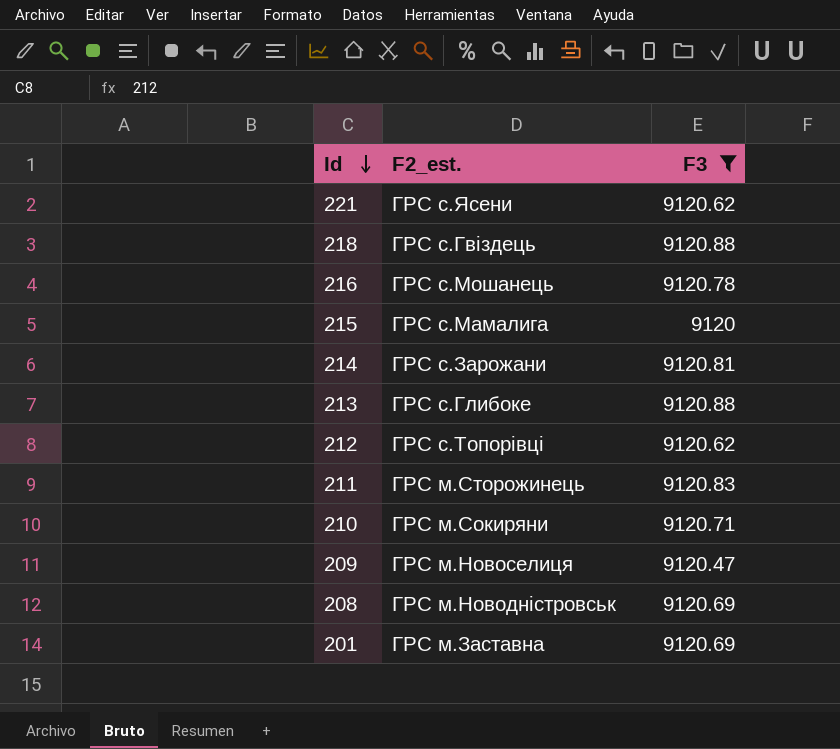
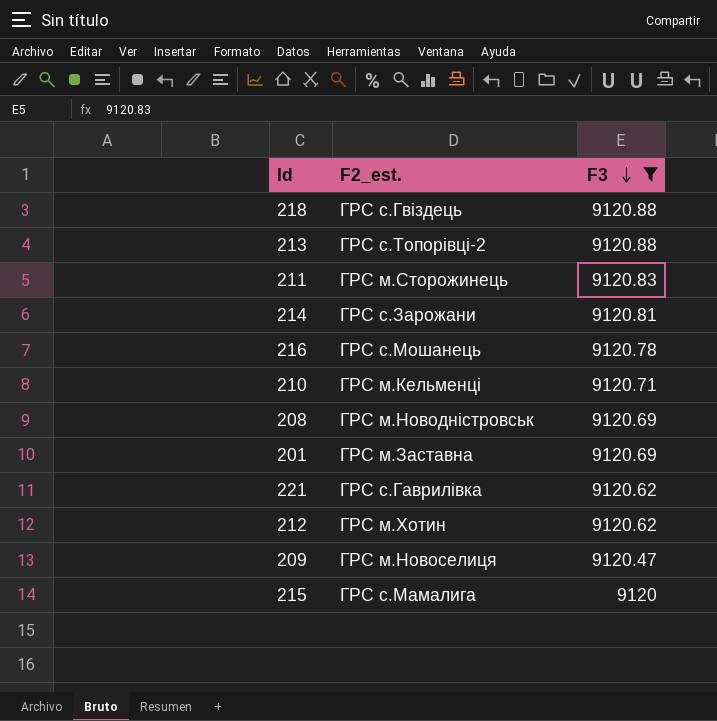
row order: Id descending -> F3 descending
213 | F2_est.: ГРС с.Глибоке -> ГРС с.Топорівці-2
210 | F2_est.: ГРС м.Сокиряни -> ГРС м.Кельменці
221 | F2_est.: ГРС с.Ясени -> ГРС с.Гаврилівка
212 | F2_est.: ГРС с.Топорівці -> ГРС м.Хотин

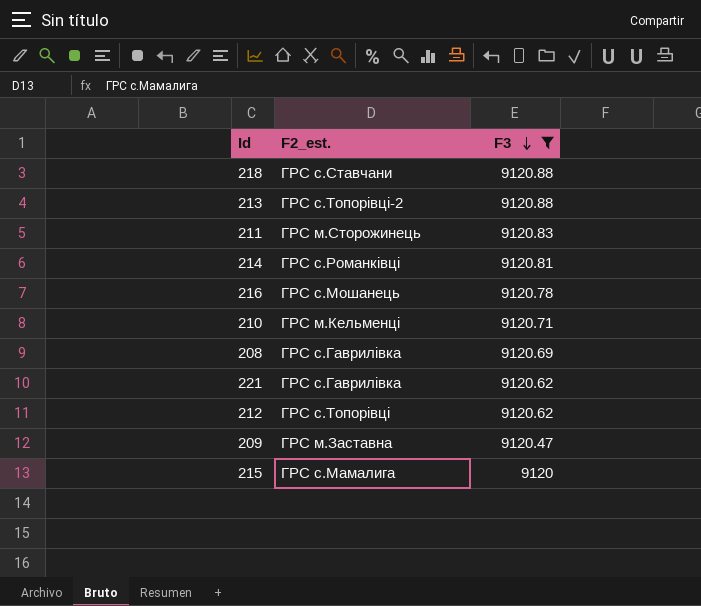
row 201: ГРС м.Заставна | 9120.69 -> none
218 | F2_est.: ГРС с.Гвіздець -> ГРС с.Ставчани
214 | F2_est.: ГРС с.Зарожани -> ГРС с.Романківці
208 | F2_est.: ГРС м.Новодністровськ -> ГРС с.Гаврилівка
212 | F2_est.: ГРС м.Хотин -> ГРС с.Топорівці
209 | F2_est.: ГРС м.Новоселиця -> ГРС м.Заставна

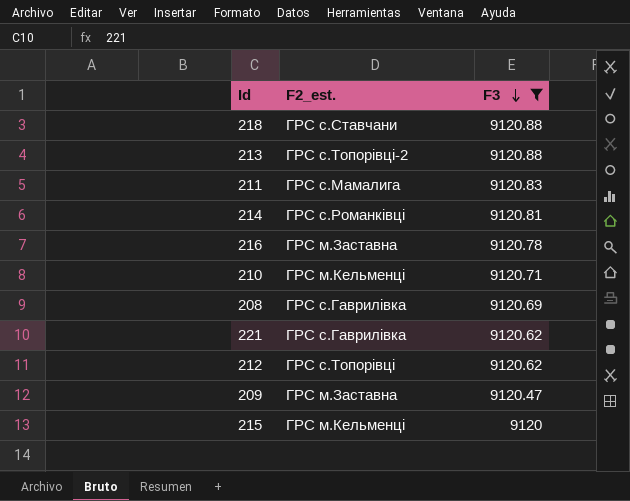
211 | F2_est.: ГРС м.Сторожинець -> ГРС с.Мамалига
216 | F2_est.: ГРС с.Мошанець -> ГРС м.Заставна
215 | F2_est.: ГРС с.Мамалига -> ГРС м.Кельменці

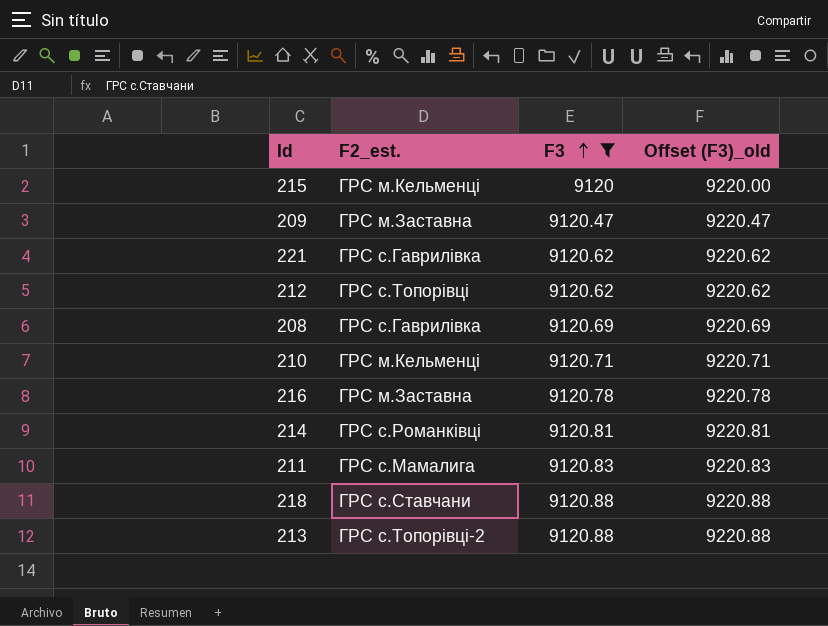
row order: F3 descending -> F3 ascending
column Offset (F3)_old | formula: none -> [F3] + 100

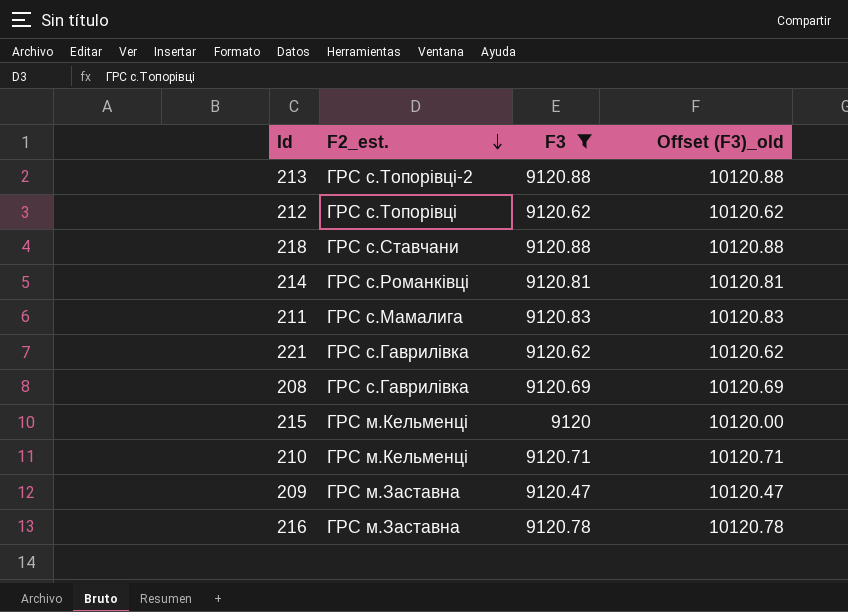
row order: F3 ascending -> F2_est. descending
column Offset (F3)_old | formula: [F3] + 100 -> [F3] + 1000

